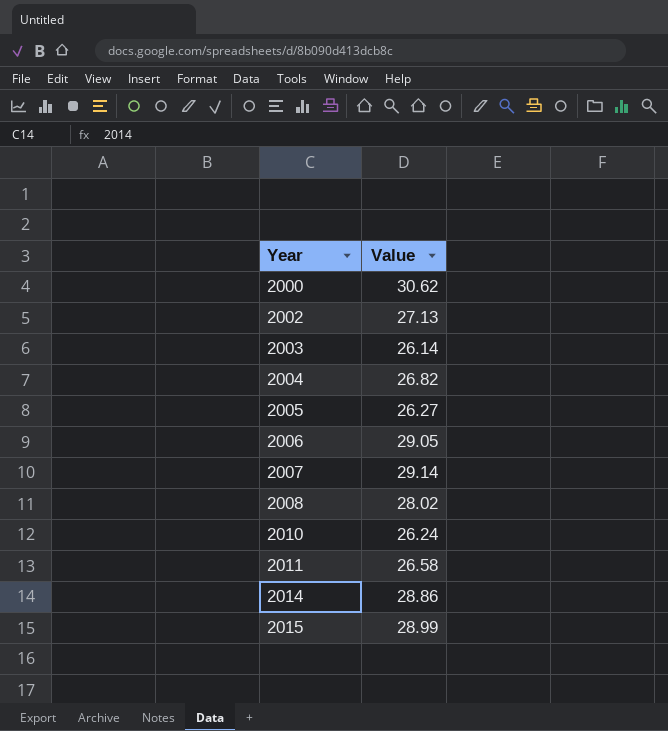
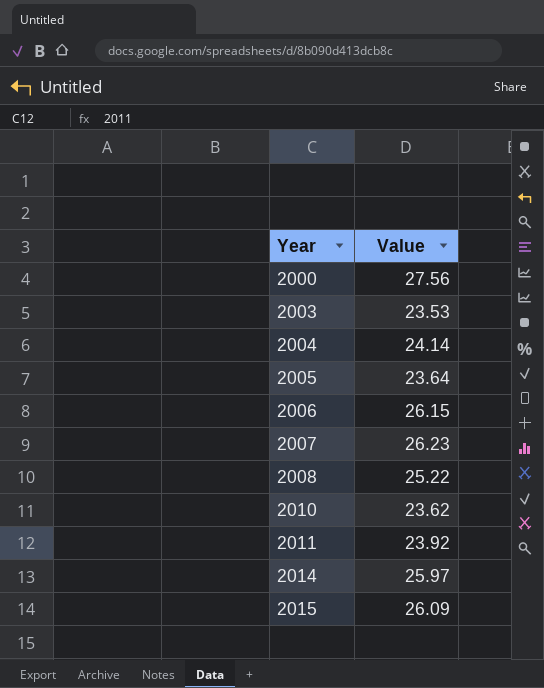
row 2002: 27.13 -> none
2000 | Value: 30.62 -> 27.56
2003 | Value: 26.14 -> 23.53
2004 | Value: 26.82 -> 24.14
2005 | Value: 26.27 -> 23.64
2006 | Value: 29.05 -> 26.15
2007 | Value: 29.14 -> 26.23
2008 | Value: 28.02 -> 25.22
2010 | Value: 26.24 -> 23.62
2011 | Value: 26.58 -> 23.92
2014 | Value: 28.86 -> 25.97
2015 | Value: 28.99 -> 26.09

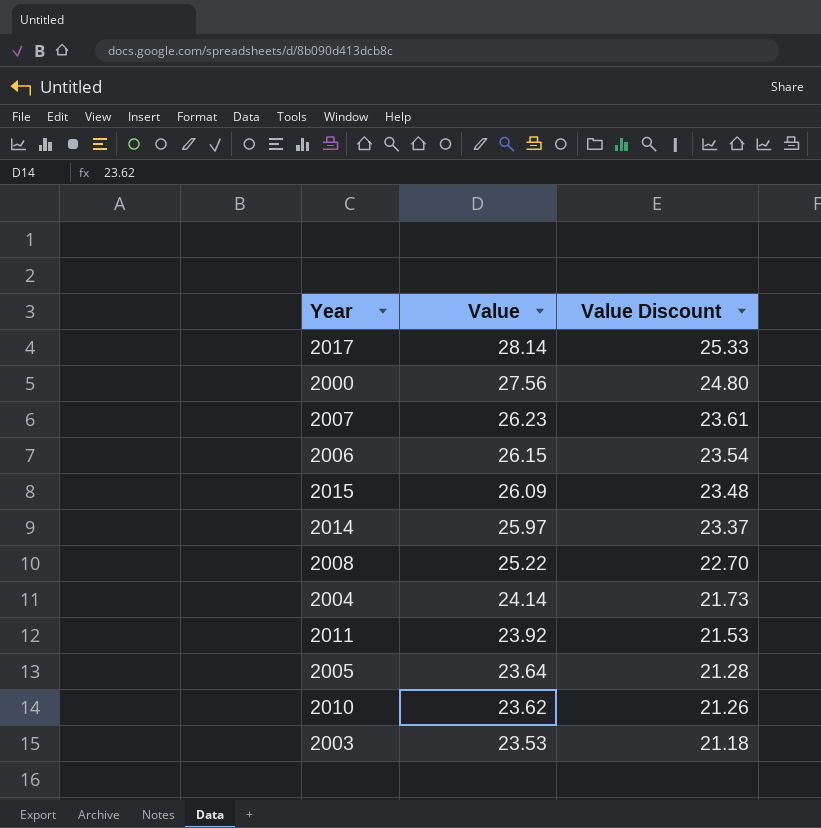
row order: Year ascending -> Value descending
column Value Discount | formula: none -> [Value] * 0.9
row 2017: none -> 28.14 | 25.33

